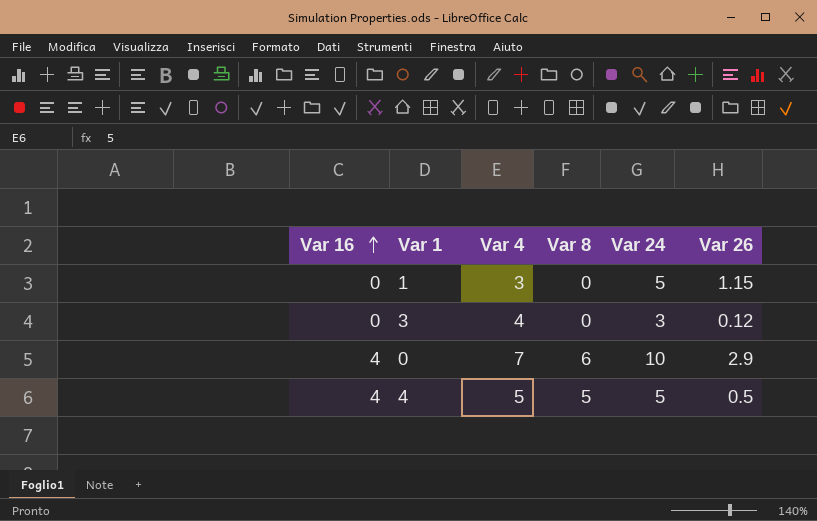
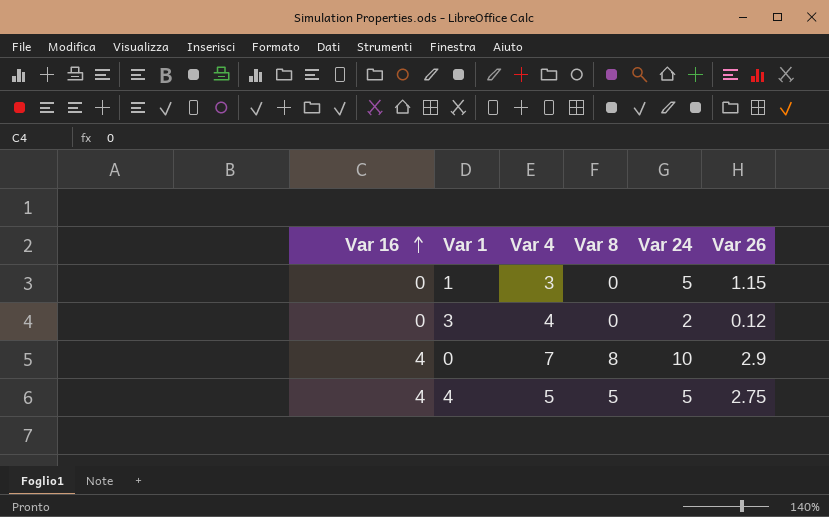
3 | Var 24: 3 -> 2
0 | Var 8: 6 -> 8
4 | Var 26: 0.5 -> 2.75

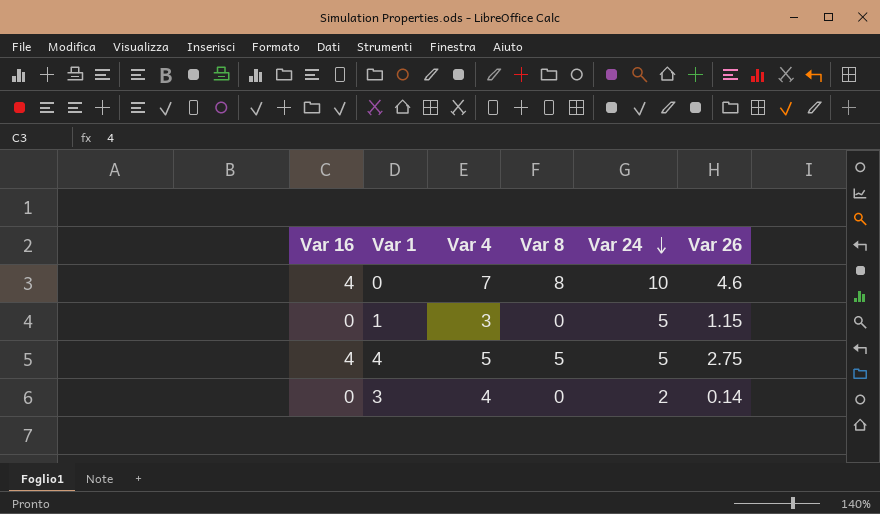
row order: Var 16 ascending -> Var 24 descending
0 | Var 26: 2.9 -> 4.6
3 | Var 26: 0.12 -> 0.14

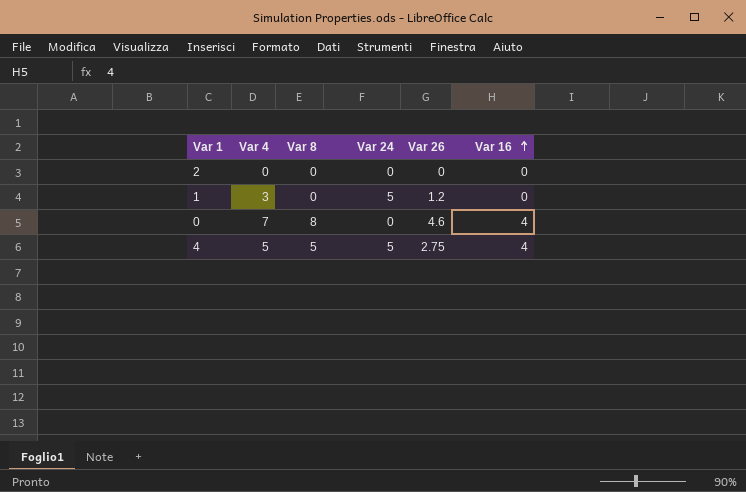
row order: Var 24 descending -> Var 16 ascending
column Var 16 | position: 1 -> 6
row 3: 0 | 4 | 0 | 2 | 0.14 -> none
row 2: none -> 0 | 0 | 0 | 0 | 0
1 | Var 26: 1.15 -> 1.2
0 | Var 24: 10 -> 0

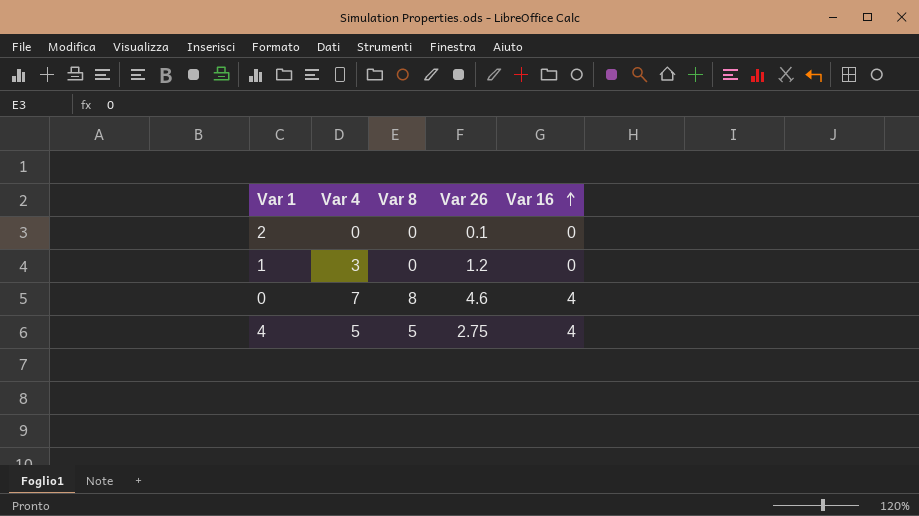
column Var 24 | position: 4 -> none
2 | Var 26: 0 -> 0.1

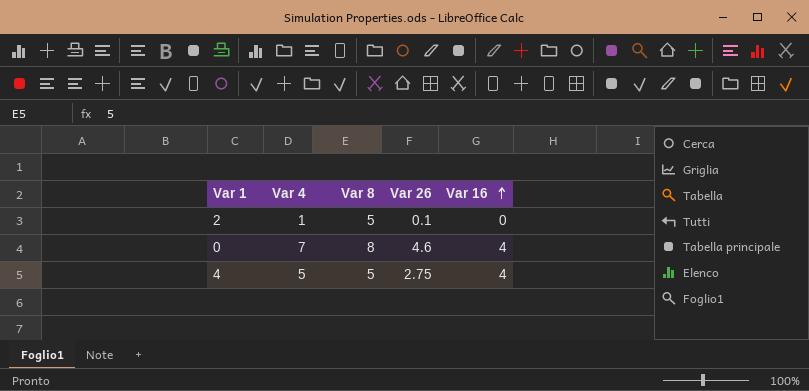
row 1: 3 | 0 | 1.2 | 0 -> none
2 | Var 4: 0 -> 1
2 | Var 8: 0 -> 5

